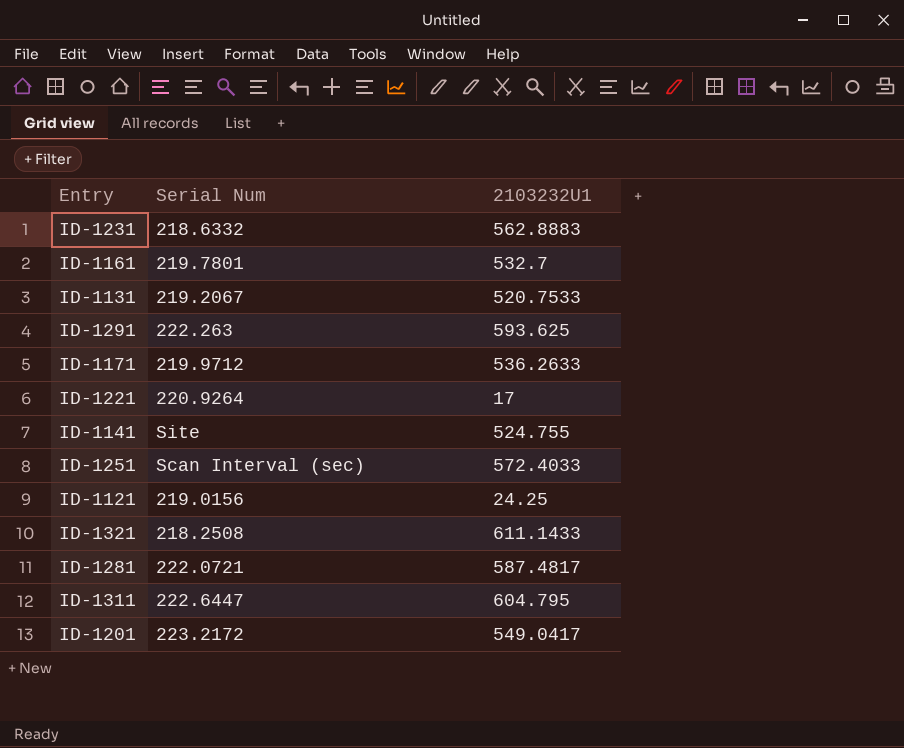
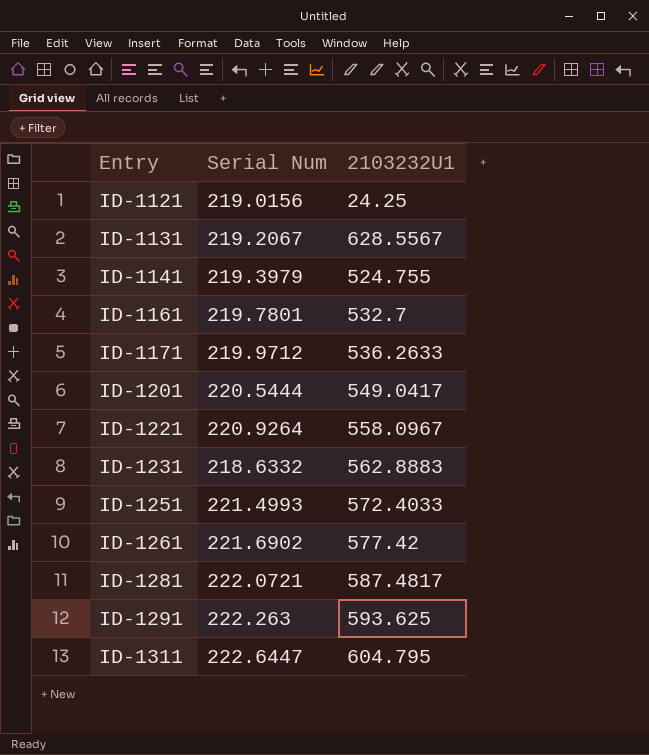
row order: none -> Entry ascending
row ID-1321: 218.2508 | 611.1433 -> none
ID-1131 | 2103232U1: 520.7533 -> 628.5567
ID-1141 | Serial Num: Site -> 219.3979
ID-1201 | Serial Num: 223.2172 -> 220.5444
ID-1221 | 2103232U1: 17 -> 558.0967
ID-1251 | Serial Num: Scan Interval (sec) -> 221.4993
row ID-1261: none -> 221.6902 | 577.42

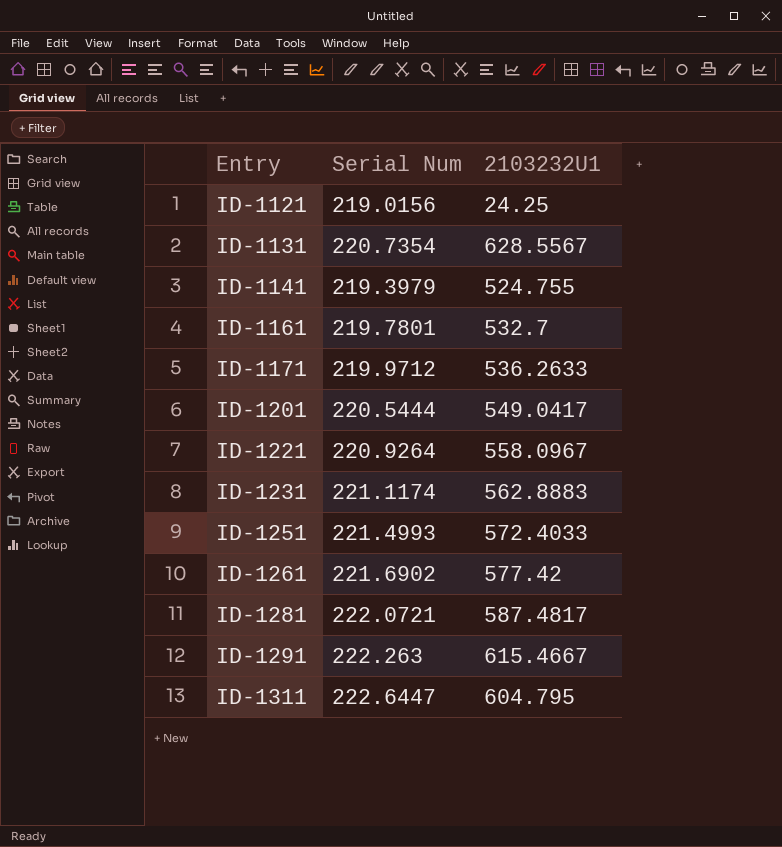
ID-1131 | Serial Num: 219.2067 -> 220.7354
ID-1231 | Serial Num: 218.6332 -> 221.1174
ID-1291 | 2103232U1: 593.625 -> 615.4667

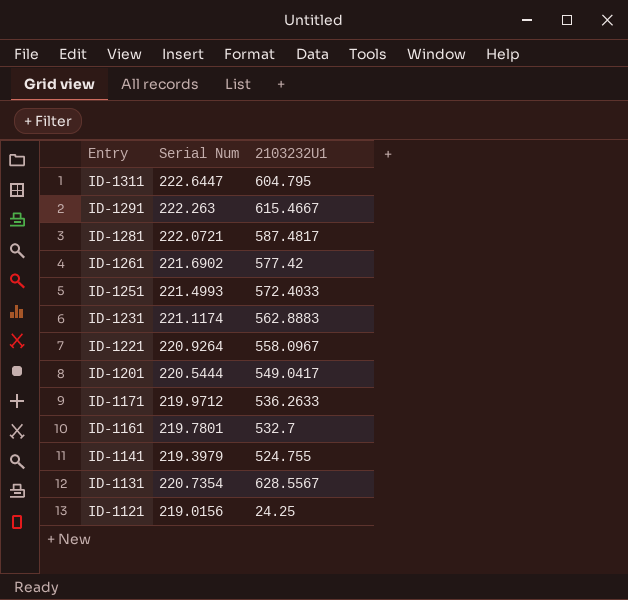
row order: Entry ascending -> Entry descending

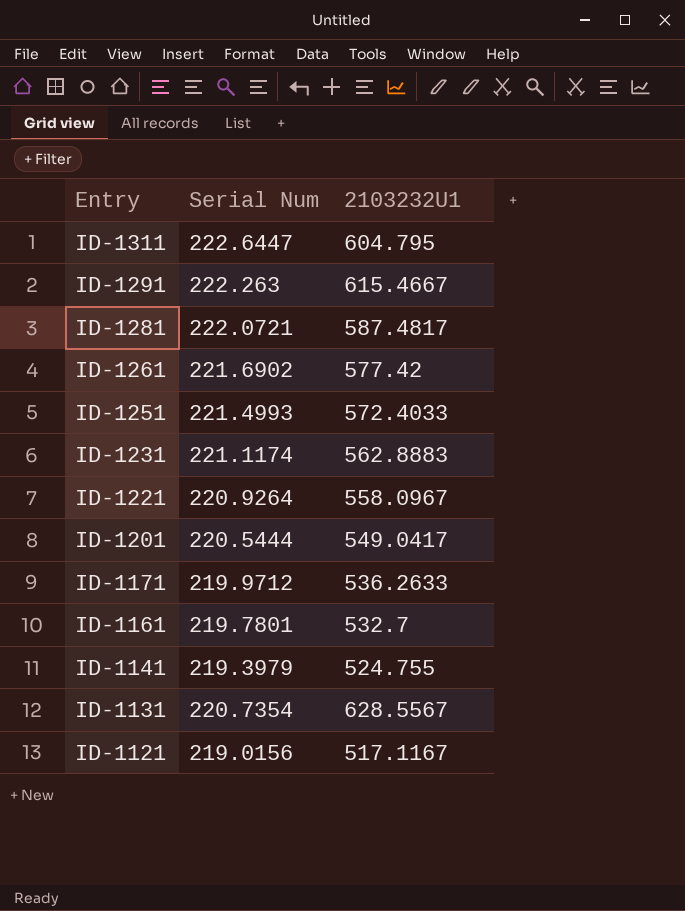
ID-1121 | 2103232U1: 24.25 -> 517.1167

